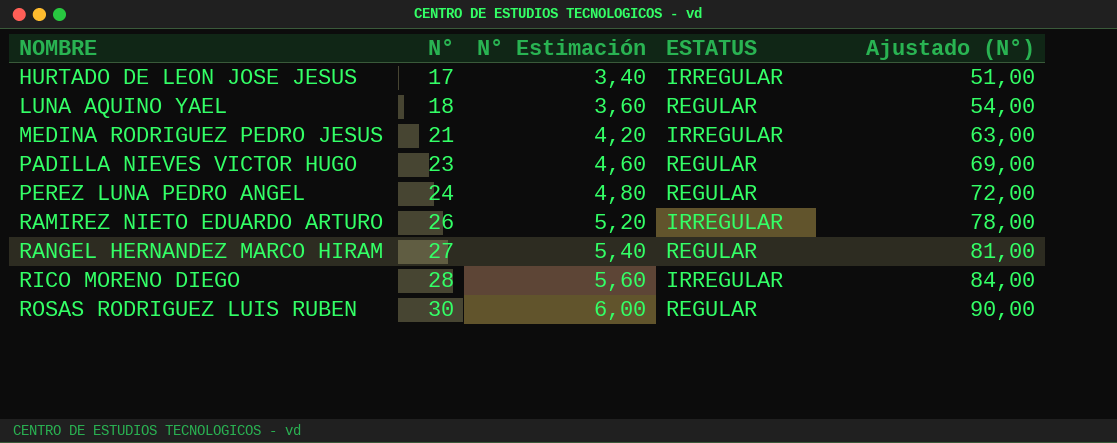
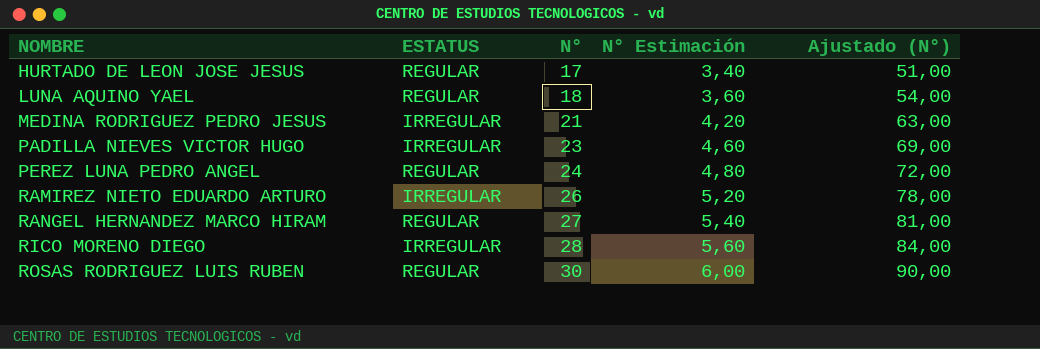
column ESTATUS | position: 4 -> 2
HURTADO DE LEON JOSE JESUS | ESTATUS: IRREGULAR -> REGULAR
PADILLA NIEVES VICTOR HUGO | ESTATUS: REGULAR -> IRREGULAR

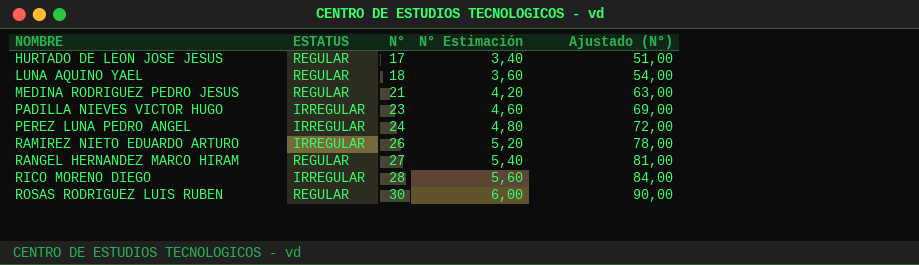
MEDINA RODRIGUEZ PEDRO JESUS | ESTATUS: IRREGULAR -> REGULAR
PEREZ LUNA PEDRO ANGEL | ESTATUS: REGULAR -> IRREGULAR

